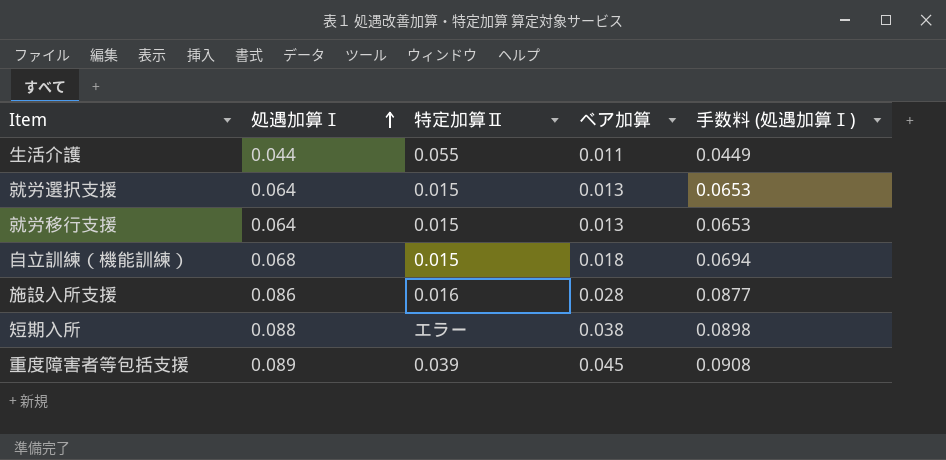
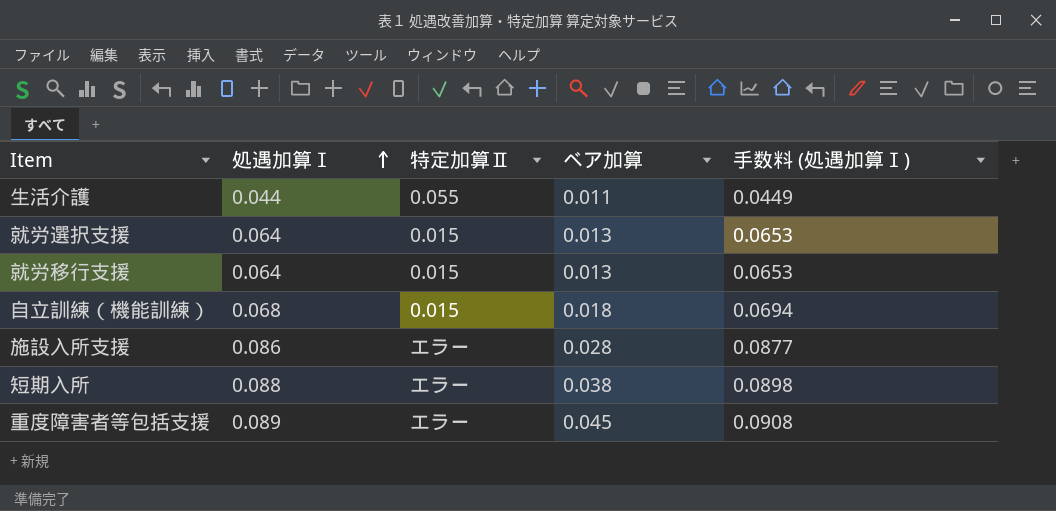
施設入所支援 | 特定加算Ⅱ: 0.016 -> エラー
重度障害者等包括支援 | 特定加算Ⅱ: 0.039 -> エラー

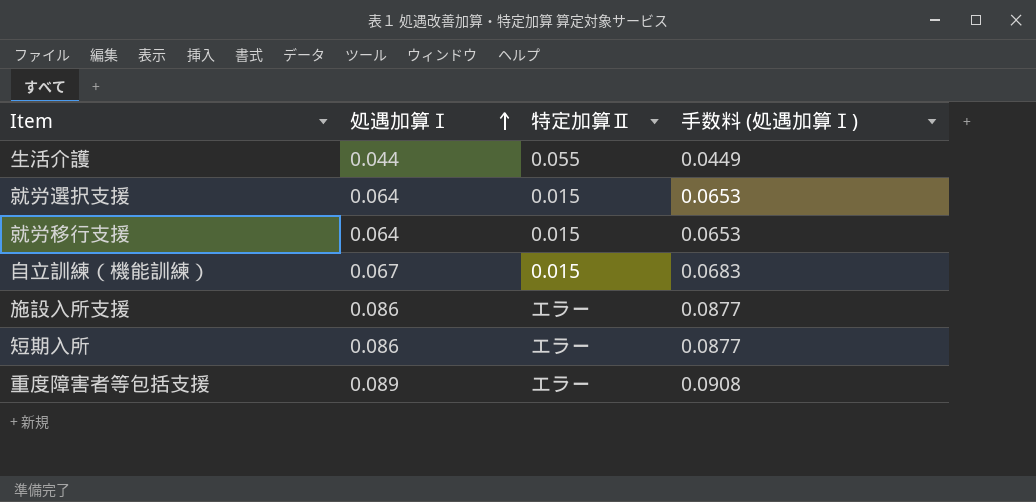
column ベア加算 | position: 4 -> none
自立訓練（機能訓練） | 処遇加算Ⅰ: 0.068 -> 0.067
自立訓練（機能訓練） | 手数料 (処遇加算Ⅰ): 0.0694 -> 0.0683
短期入所 | 処遇加算Ⅰ: 0.088 -> 0.086
短期入所 | 手数料 (処遇加算Ⅰ): 0.0898 -> 0.0877

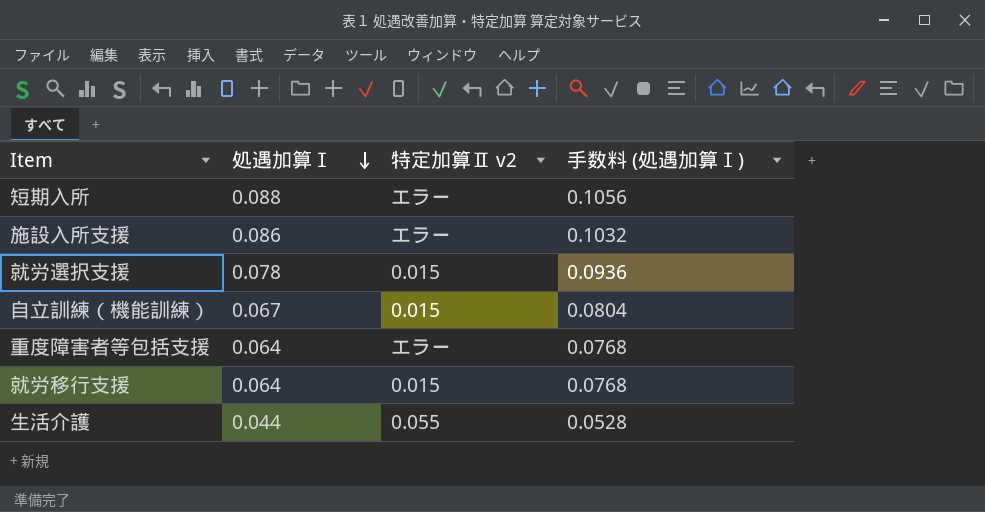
row order: 処遇加算Ⅰ ascending -> 処遇加算Ⅰ descending
column name: 特定加算Ⅱ -> 特定加算Ⅱ v2
column 手数料 (処遇加算Ⅰ) | formula: [処遇加算Ⅰ] * 1.02 -> [処遇加算Ⅰ] * 1.2
短期入所 | 処遇加算Ⅰ: 0.086 -> 0.088
就労選択支援 | 処遇加算Ⅰ: 0.064 -> 0.078
重度障害者等包括支援 | 処遇加算Ⅰ: 0.089 -> 0.064

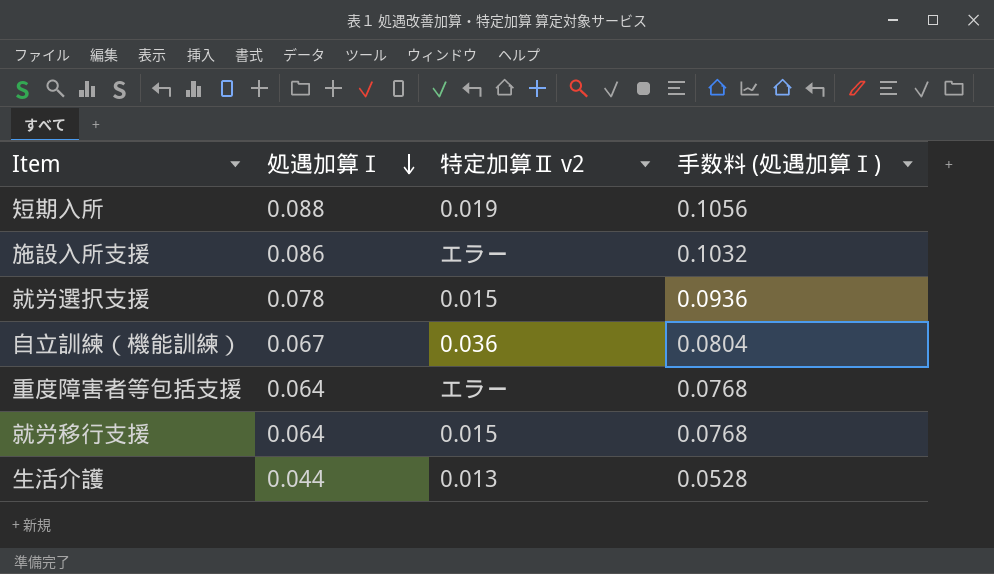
短期入所 | 特定加算Ⅱ v2: エラー -> 0.019
自立訓練（機能訓練） | 特定加算Ⅱ v2: 0.015 -> 0.036
生活介護 | 特定加算Ⅱ v2: 0.055 -> 0.013

